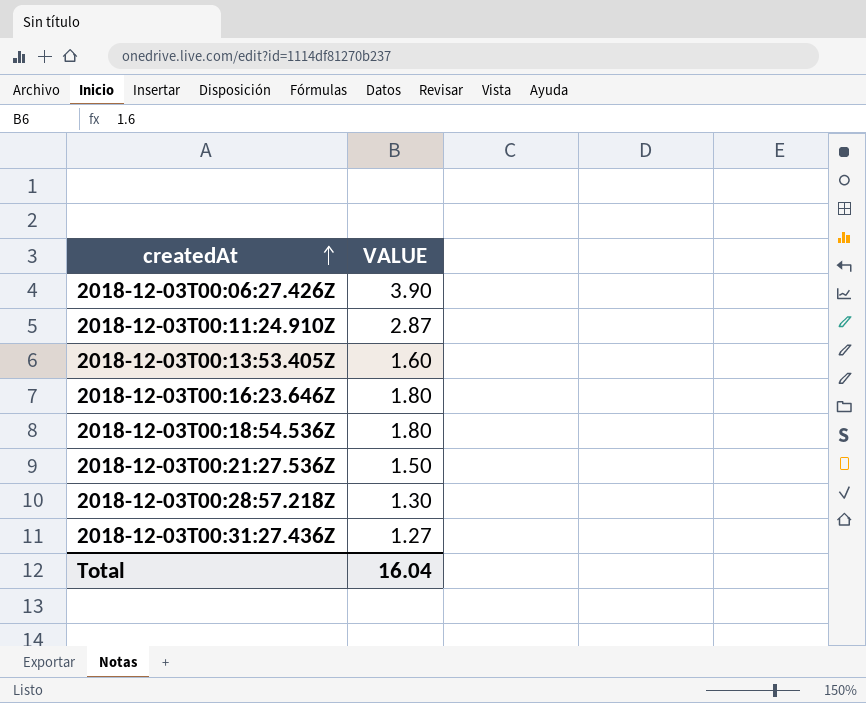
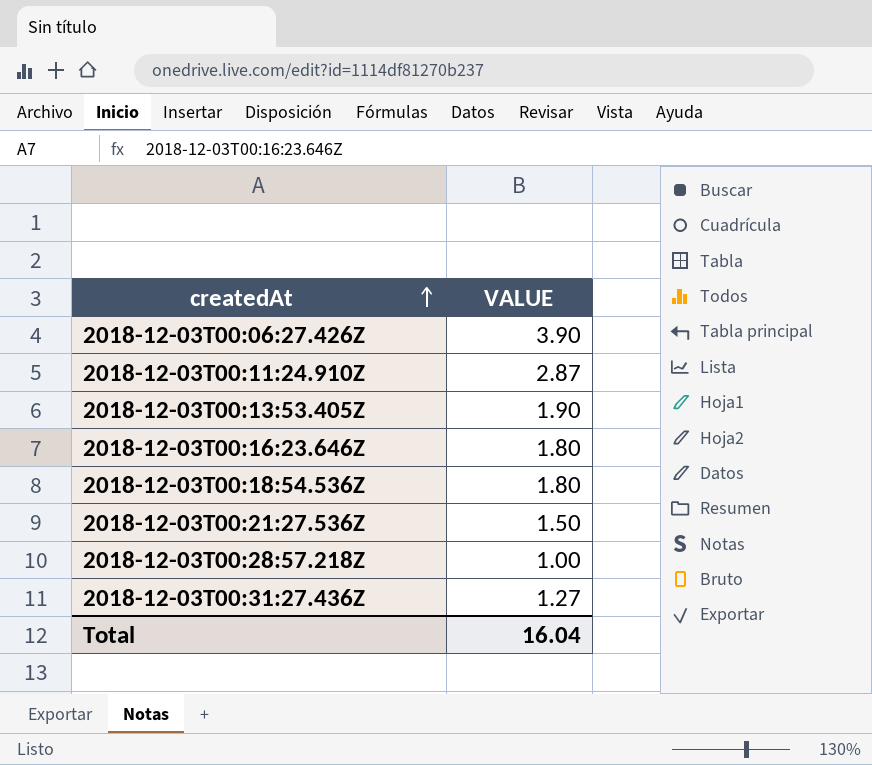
2018-12-03T00:13:53.405Z | VALUE: 1.60 -> 1.90
2018-12-03T00:28:57.218Z | VALUE: 1.30 -> 1.00

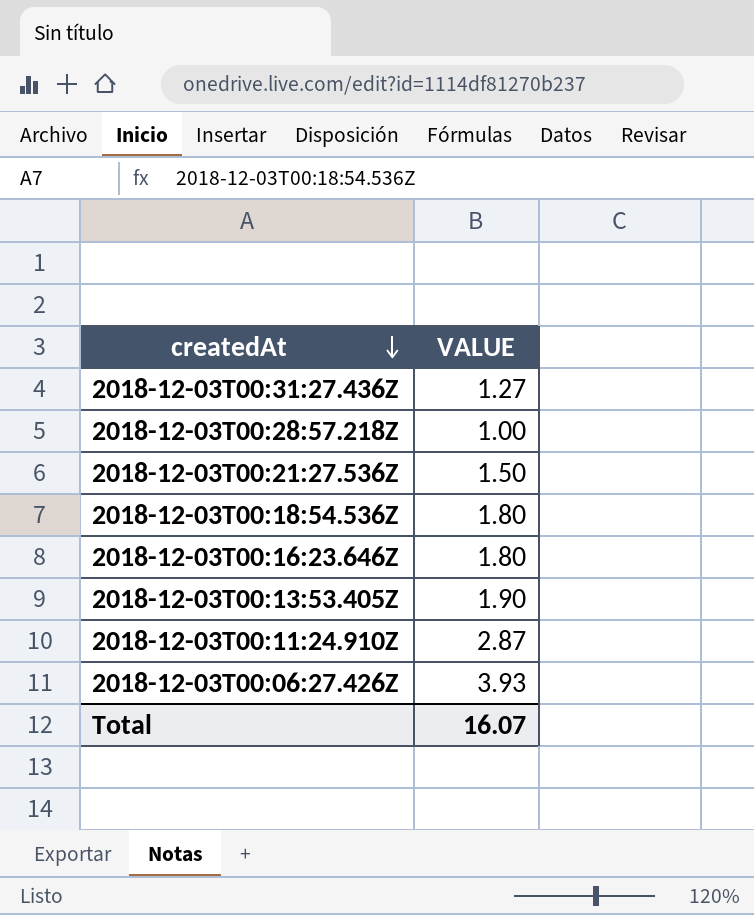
row order: createdAt ascending -> createdAt descending
2018-12-03T00:06:27.426Z | VALUE: 3.90 -> 3.93
Total | VALUE: 16.04 -> 16.07

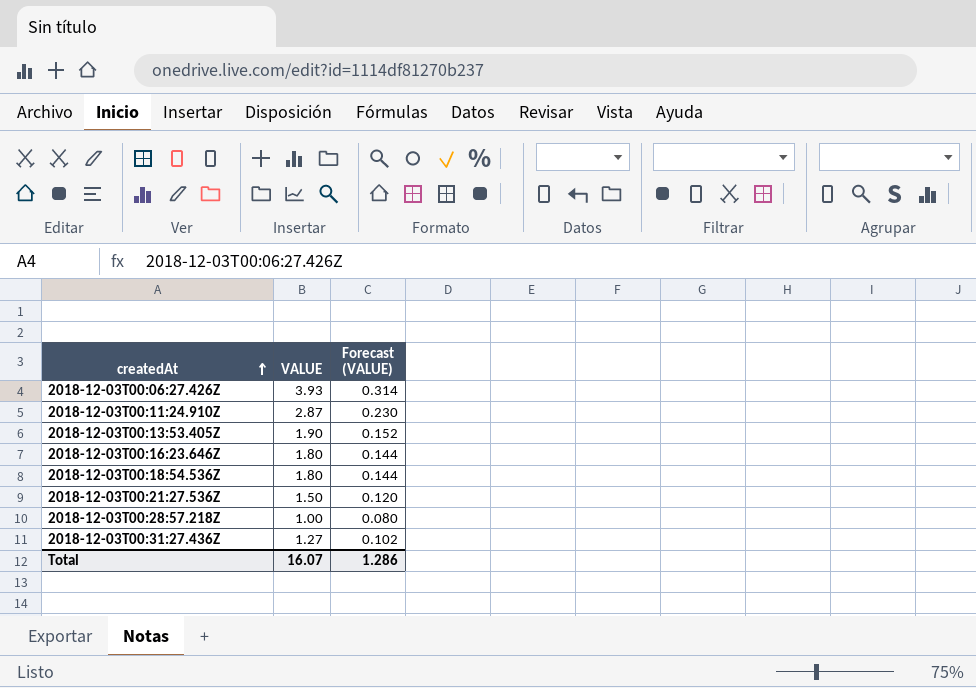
row order: createdAt descending -> createdAt ascending
column Forecast (VALUE) | formula: none -> [VALUE] * 0.08

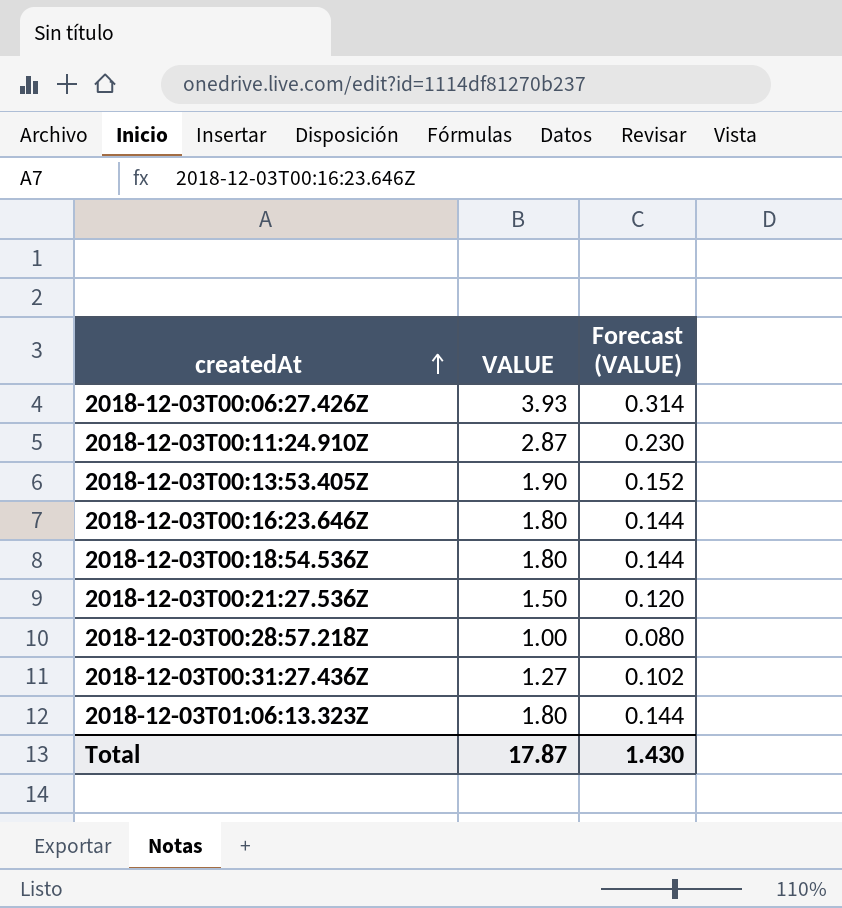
row 2018-12-03T01:06:13.323Z: none -> 1.80 | 0.144
Total | VALUE: 16.07 -> 17.87
Total | Forecast (VALUE): 1.286 -> 1.430

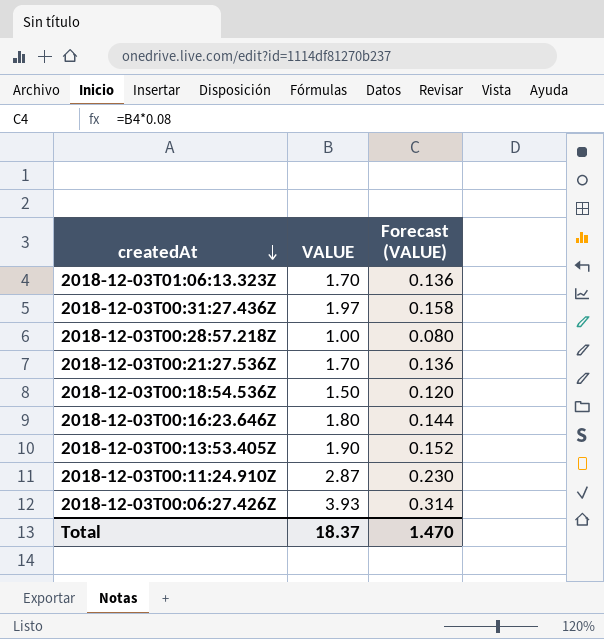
row order: createdAt ascending -> createdAt descending
2018-12-03T01:06:13.323Z | VALUE: 1.80 -> 1.70
2018-12-03T01:06:13.323Z | Forecast (VALUE): 0.144 -> 0.136
2018-12-03T00:31:27.436Z | VALUE: 1.27 -> 1.97
2018-12-03T00:31:27.436Z | Forecast (VALUE): 0.102 -> 0.158
2018-12-03T00:21:27.536Z | VALUE: 1.50 -> 1.70
2018-12-03T00:21:27.536Z | Forecast (VALUE): 0.120 -> 0.136
2018-12-03T00:18:54.536Z | VALUE: 1.80 -> 1.50
2018-12-03T00:18:54.536Z | Forecast (VALUE): 0.144 -> 0.120
Total | VALUE: 17.87 -> 18.37
Total | Forecast (VALUE): 1.430 -> 1.470

